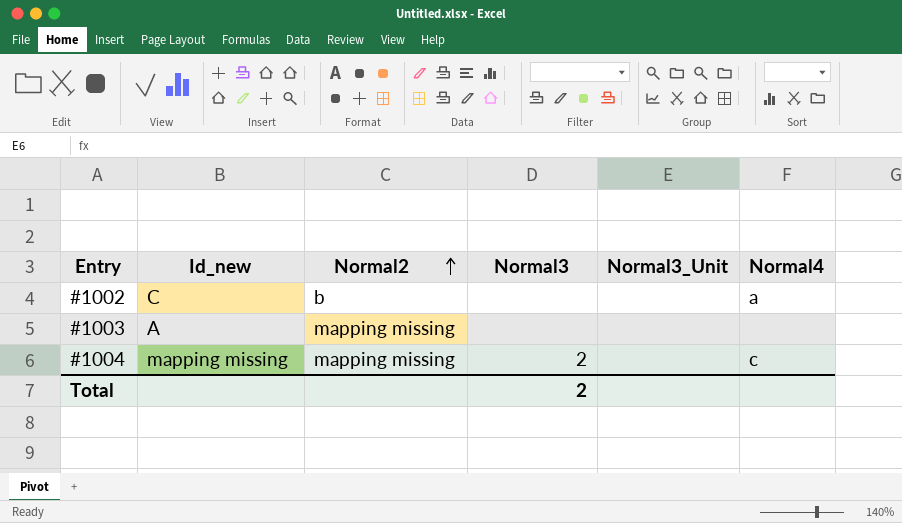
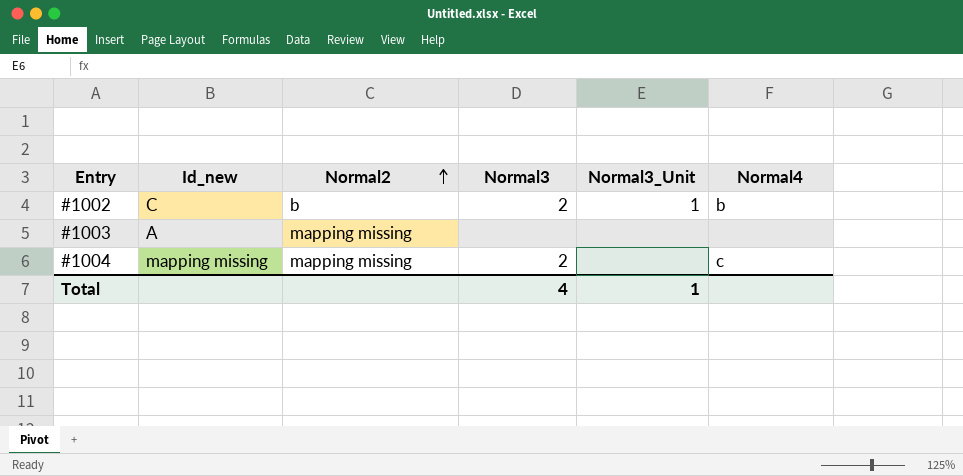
#1002 | Normal3: none -> 2
#1002 | Normal3_Unit: none -> 1
#1002 | Normal4: a -> b
Total | Normal3: 2 -> 4
Total | Normal3_Unit: none -> 1

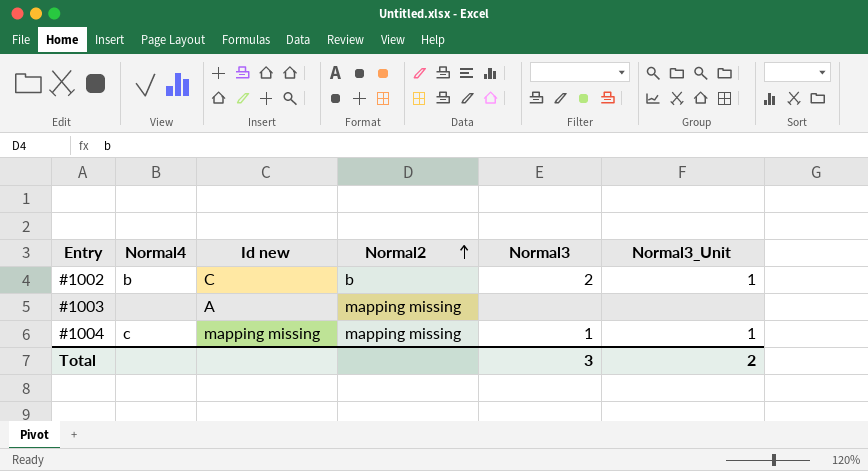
column Normal4 | position: 6 -> 2
column name: Id_new -> Id new
#1004 | Normal3: 2 -> 1
#1004 | Normal3_Unit: none -> 1
Total | Normal3: 4 -> 3
Total | Normal3_Unit: 1 -> 2

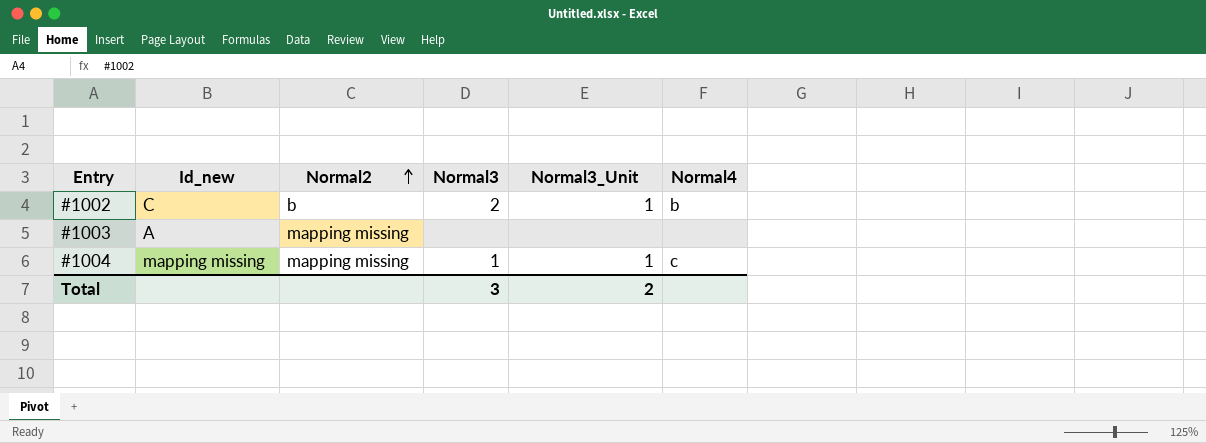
column name: Id new -> Id_new
column Normal4 | position: 2 -> 6

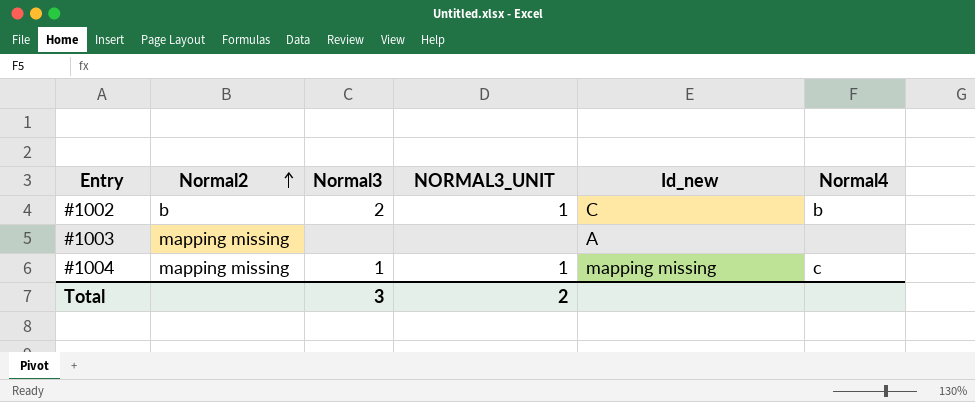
column name: Normal3_Unit -> NORMAL3_UNIT
column Id_new | position: 2 -> 5

